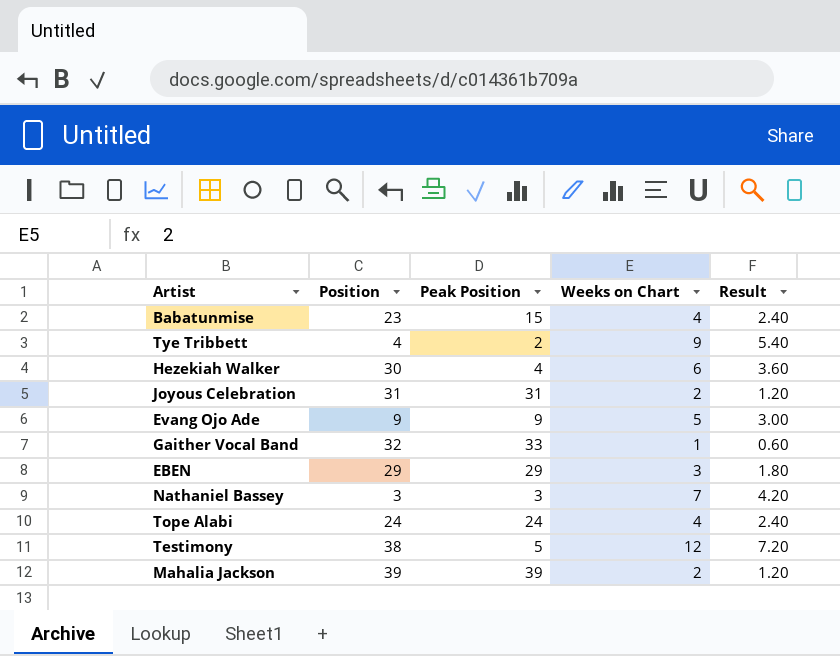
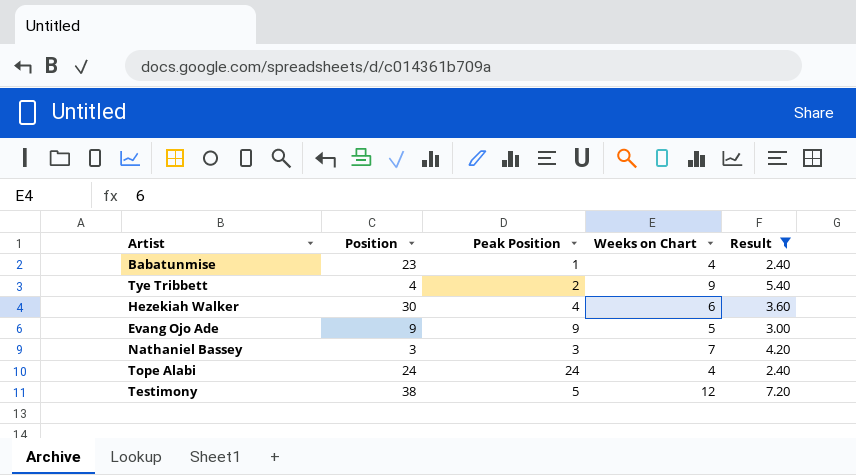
filter: none -> Result >= 2.40
Babatunmise | Peak Position: 15 -> 1

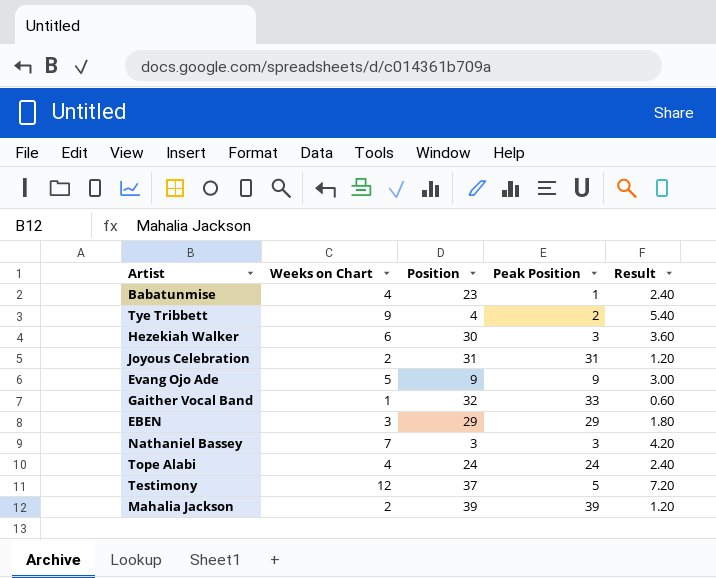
filter: Result >= 2.40 -> none
column Weeks on Chart | position: 4 -> 2
Hezekiah Walker | Peak Position: 4 -> 3
Testimony | Position: 38 -> 37

